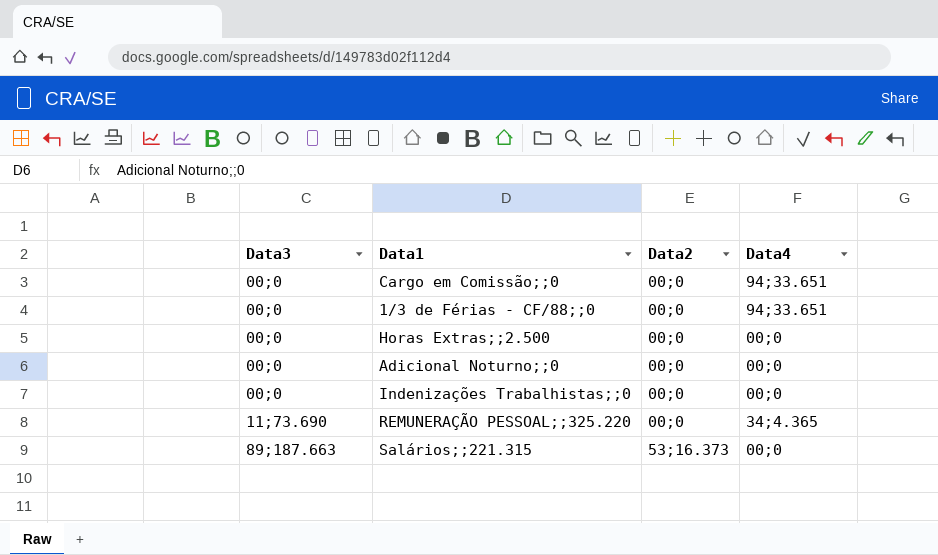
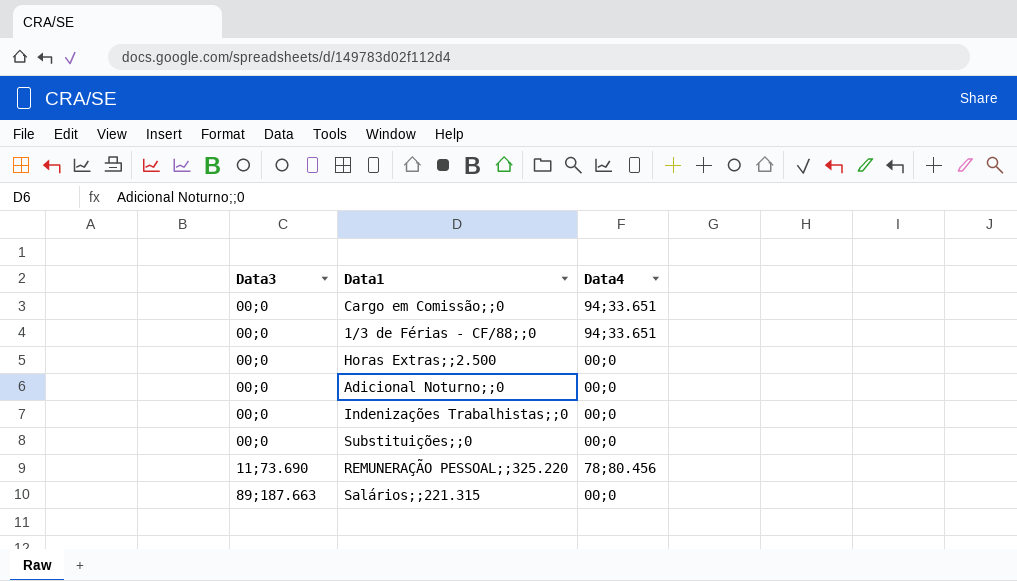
column Data2 | position: 3 -> none
row Substituições;;0: none -> 00;0 | 00;0
REMUNERAÇÃO PESSOAL;;325.220 | Data4: 34;4.365 -> 78;80.456

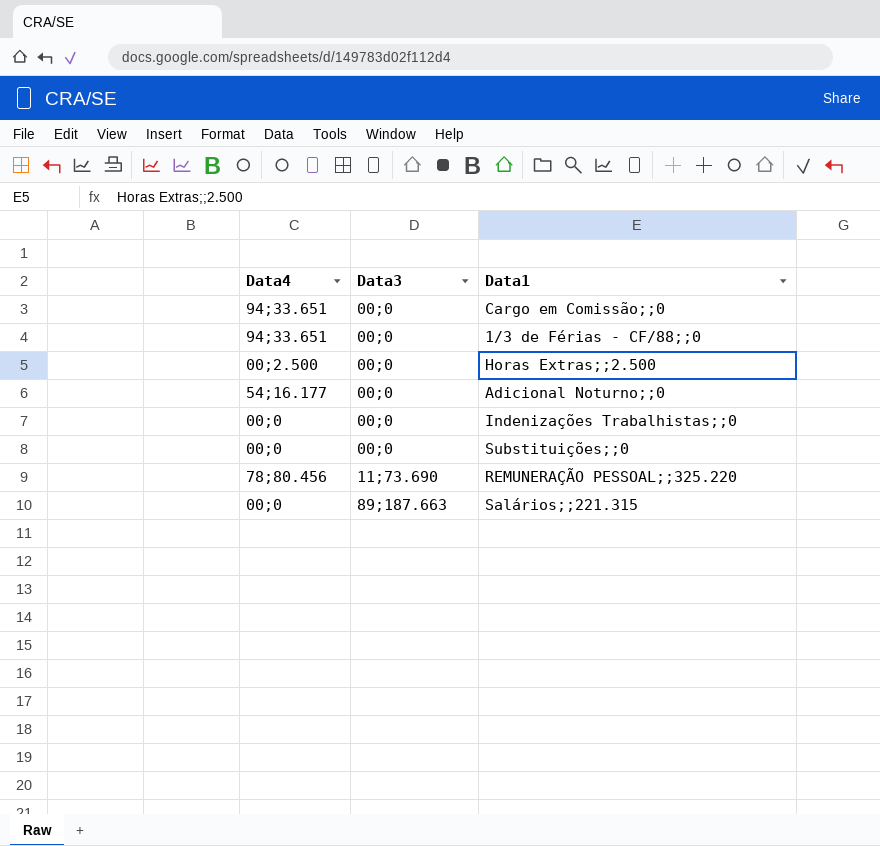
column Data4 | position: 3 -> 1
Horas Extras;;2.500 | Data4: 00;0 -> 00;2.500
Adicional Noturno;;0 | Data4: 00;0 -> 54;16.177

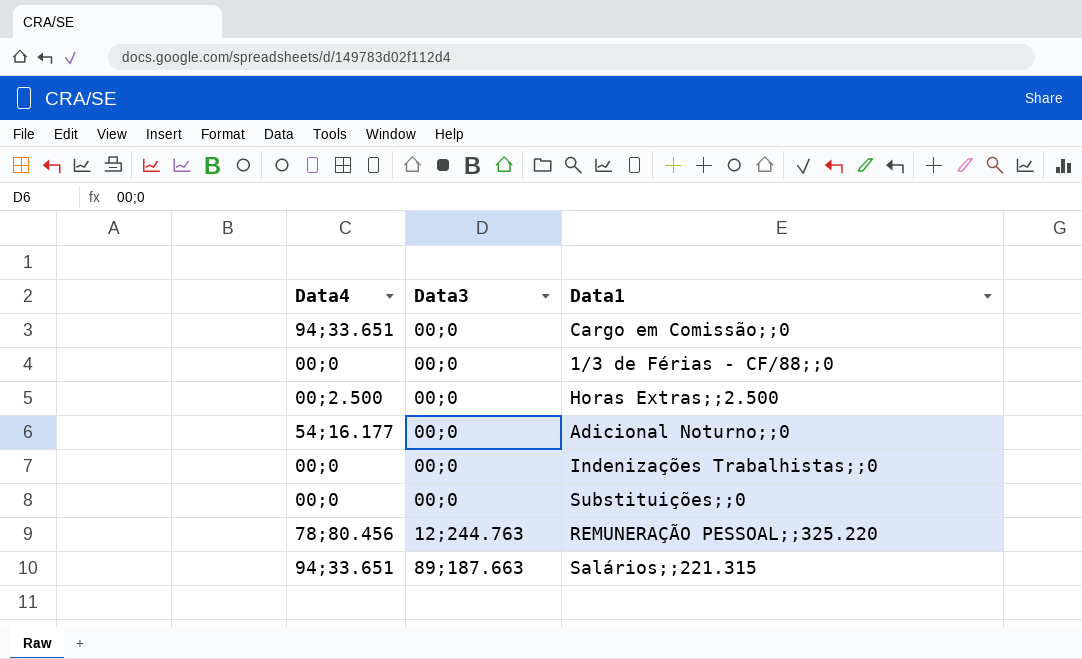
1/3 de Férias - CF/88;;0 | Data4: 94;33.651 -> 00;0
REMUNERAÇÃO PESSOAL;;325.220 | Data3: 11;73.690 -> 12;244.763
Salários;;221.315 | Data4: 00;0 -> 94;33.651

